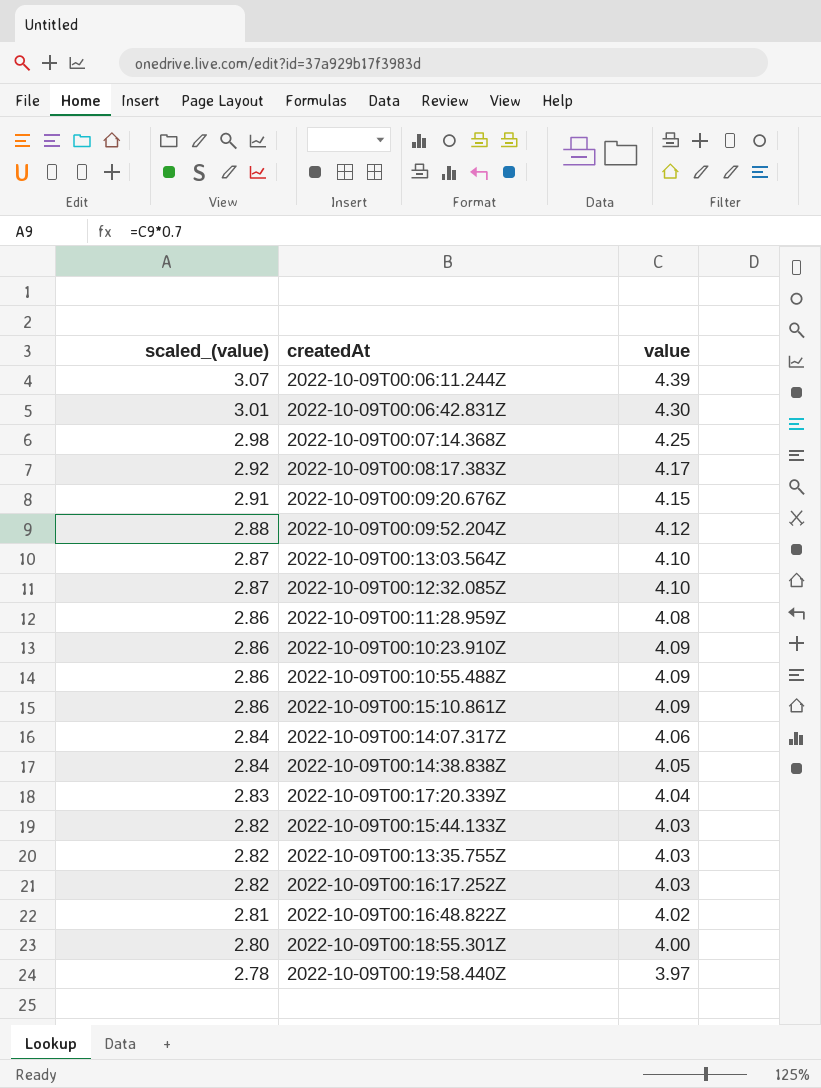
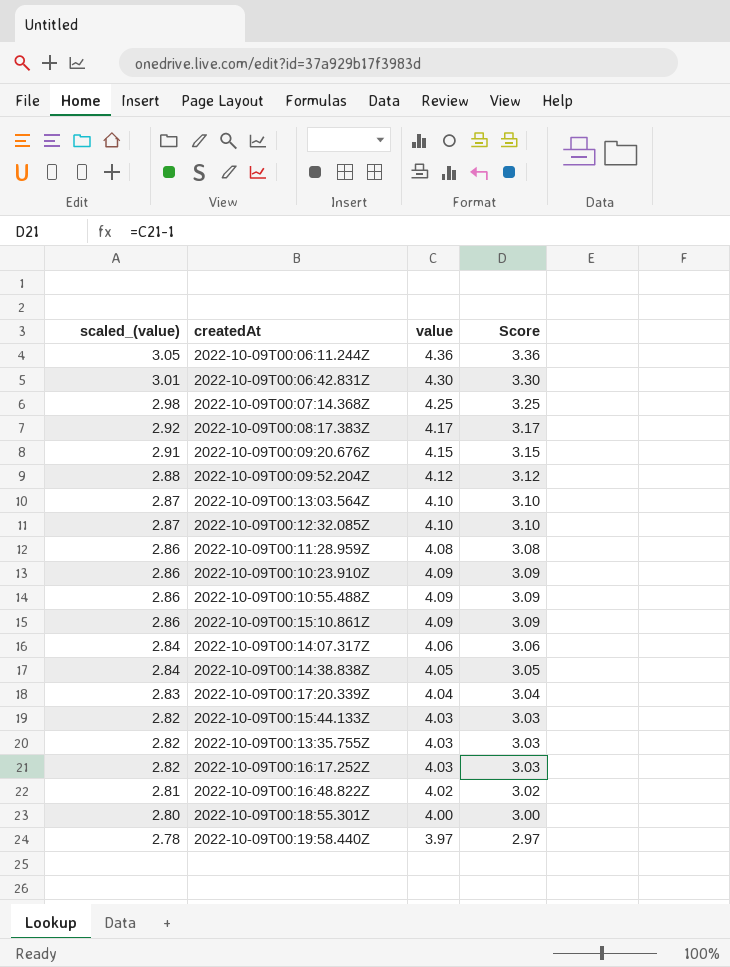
column Score | formula: none -> [value] - 1
2022-10-09T00:06:11.244Z | scaled_(value): 3.07 -> 3.05
2022-10-09T00:06:11.244Z | value: 4.39 -> 4.36

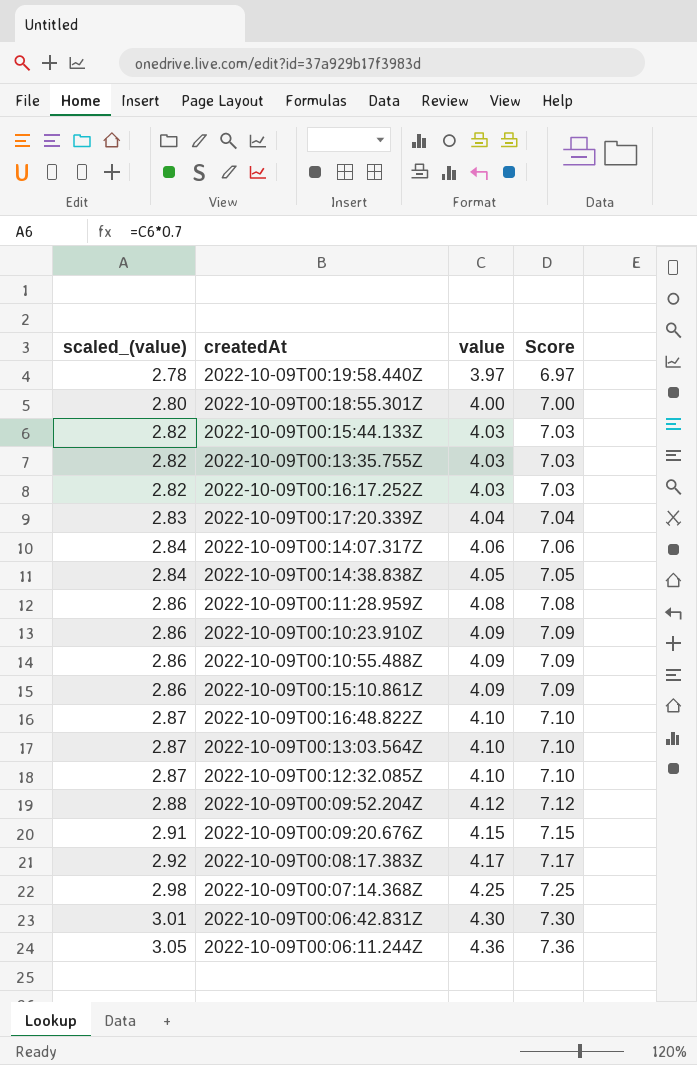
row order: scaled_(value) descending -> scaled_(value) ascending
column Score | formula: [value] - 1 -> [value] + 3
2022-10-09T00:16:48.822Z | scaled_(value): 2.81 -> 2.87
2022-10-09T00:16:48.822Z | value: 4.02 -> 4.10

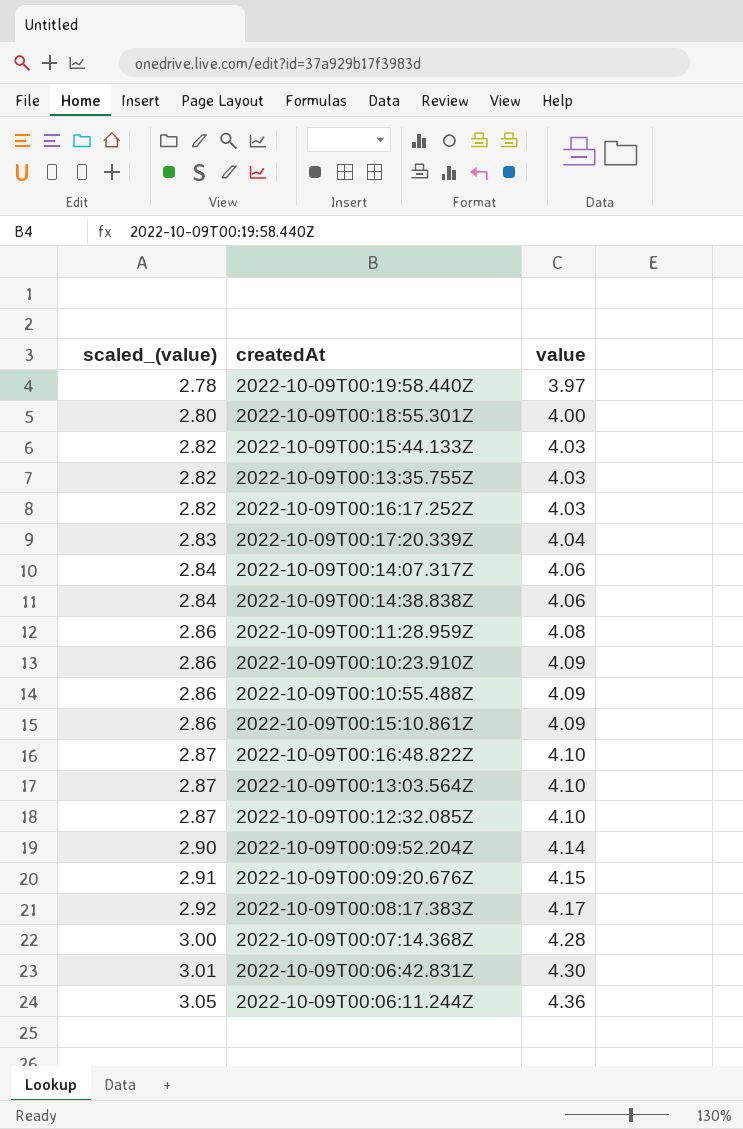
column Score | formula: [value] + 3 -> none
2022-10-09T00:14:38.838Z | value: 4.05 -> 4.06
2022-10-09T00:09:52.204Z | scaled_(value): 2.88 -> 2.90
2022-10-09T00:09:52.204Z | value: 4.12 -> 4.14
2022-10-09T00:07:14.368Z | scaled_(value): 2.98 -> 3.00
2022-10-09T00:07:14.368Z | value: 4.25 -> 4.28

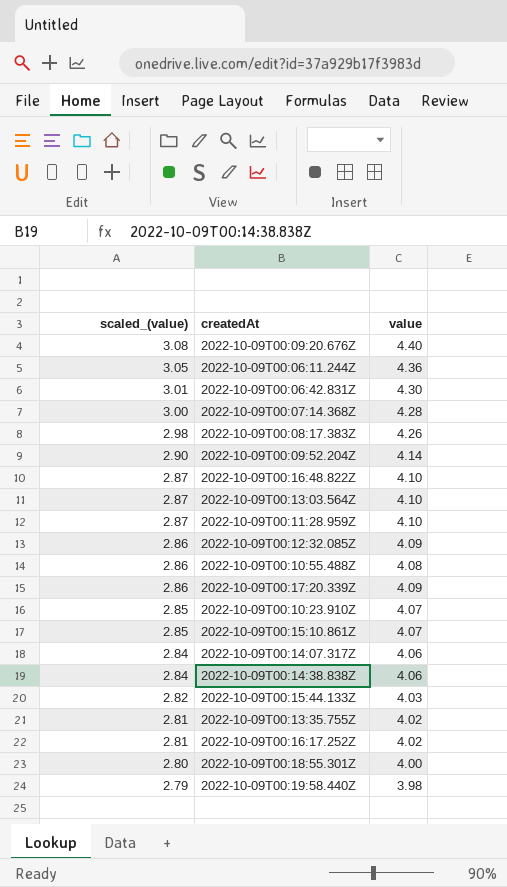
row order: scaled_(value) ascending -> scaled_(value) descending
2022-10-09T00:09:20.676Z | scaled_(value): 2.91 -> 3.08
2022-10-09T00:09:20.676Z | value: 4.15 -> 4.40
2022-10-09T00:08:17.383Z | scaled_(value): 2.92 -> 2.98
2022-10-09T00:08:17.383Z | value: 4.17 -> 4.26
2022-10-09T00:11:28.959Z | scaled_(value): 2.86 -> 2.87
2022-10-09T00:11:28.959Z | value: 4.08 -> 4.10
2022-10-09T00:12:32.085Z | scaled_(value): 2.87 -> 2.86
2022-10-09T00:12:32.085Z | value: 4.10 -> 4.09
2022-10-09T00:10:55.488Z | value: 4.09 -> 4.08
2022-10-09T00:17:20.339Z | scaled_(value): 2.83 -> 2.86
2022-10-09T00:17:20.339Z | value: 4.04 -> 4.09
2022-10-09T00:10:23.910Z | scaled_(value): 2.86 -> 2.85
2022-10-09T00:10:23.910Z | value: 4.09 -> 4.07
2022-10-09T00:15:10.861Z | scaled_(value): 2.86 -> 2.85
2022-10-09T00:15:10.861Z | value: 4.09 -> 4.07
2022-10-09T00:13:35.755Z | scaled_(value): 2.82 -> 2.81
2022-10-09T00:13:35.755Z | value: 4.03 -> 4.02
2022-10-09T00:16:17.252Z | scaled_(value): 2.82 -> 2.81
2022-10-09T00:16:17.252Z | value: 4.03 -> 4.02
2022-10-09T00:19:58.440Z | scaled_(value): 2.78 -> 2.79
2022-10-09T00:19:58.440Z | value: 3.97 -> 3.98

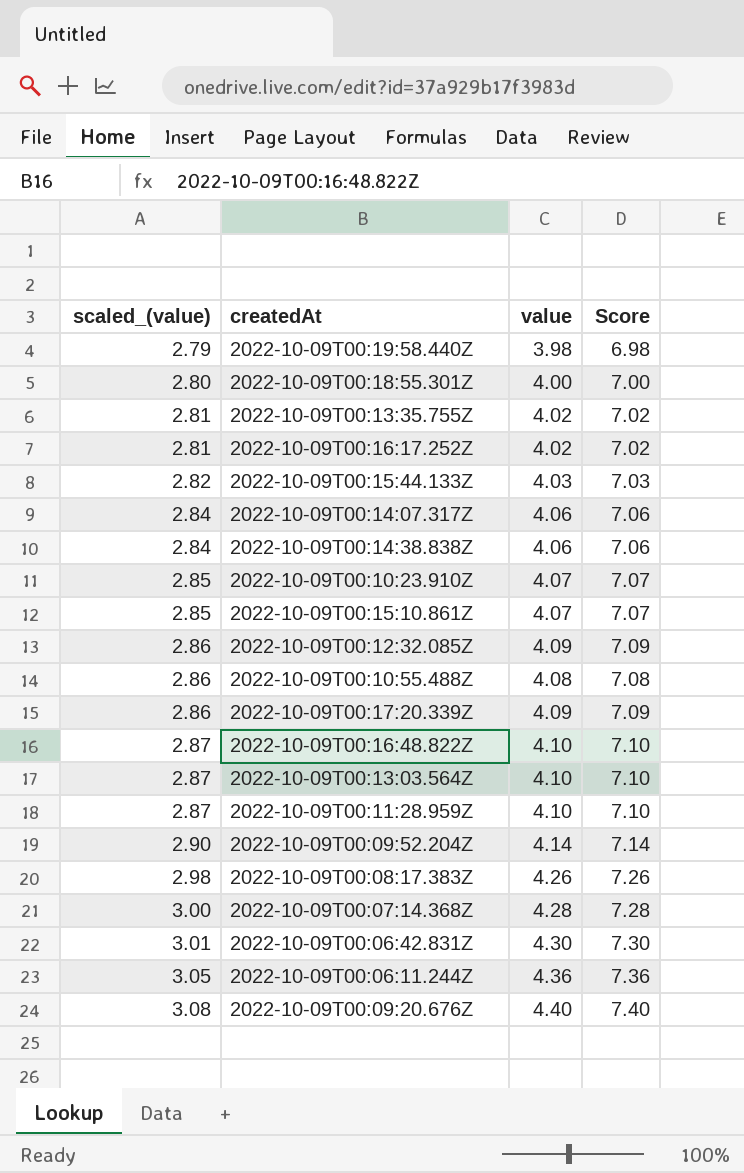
row order: scaled_(value) descending -> scaled_(value) ascending
column Score | formula: none -> [value] + 3

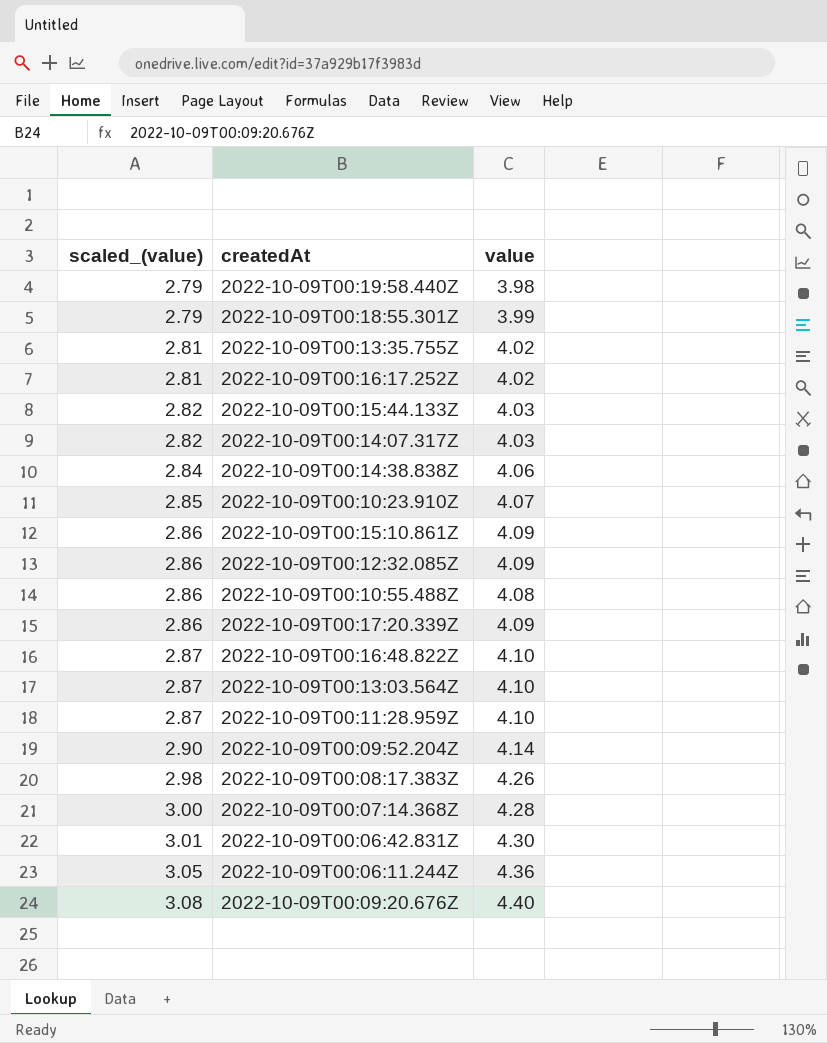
column Score | formula: [value] + 3 -> none
2022-10-09T00:18:55.301Z | scaled_(value): 2.80 -> 2.79
2022-10-09T00:18:55.301Z | value: 4.00 -> 3.99
2022-10-09T00:14:07.317Z | scaled_(value): 2.84 -> 2.82
2022-10-09T00:14:07.317Z | value: 4.06 -> 4.03
2022-10-09T00:15:10.861Z | scaled_(value): 2.85 -> 2.86
2022-10-09T00:15:10.861Z | value: 4.07 -> 4.09

